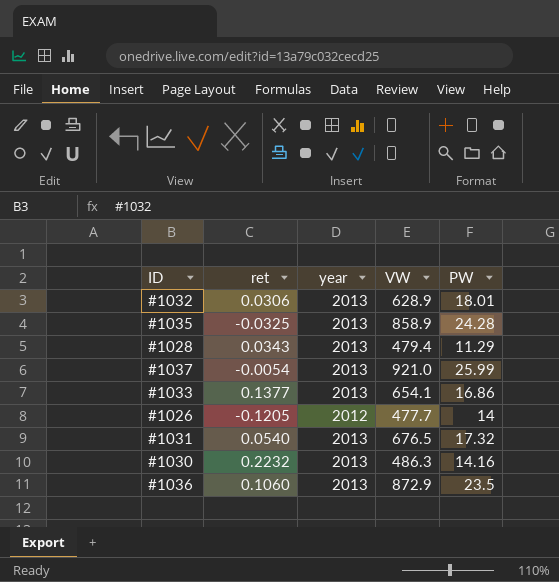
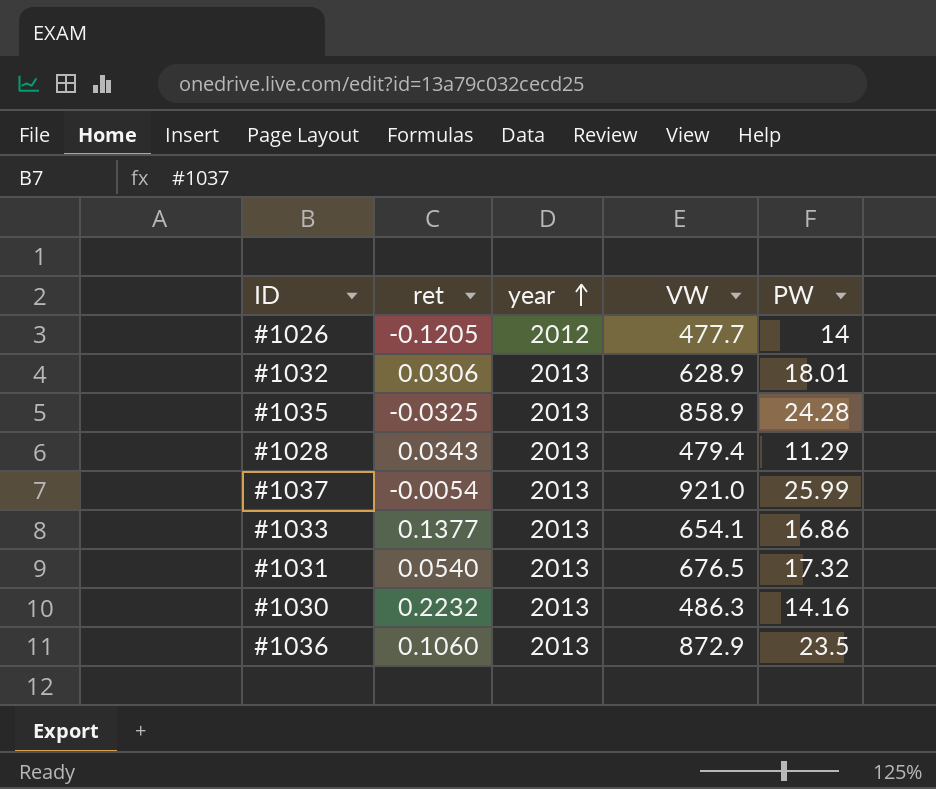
row order: none -> year ascending

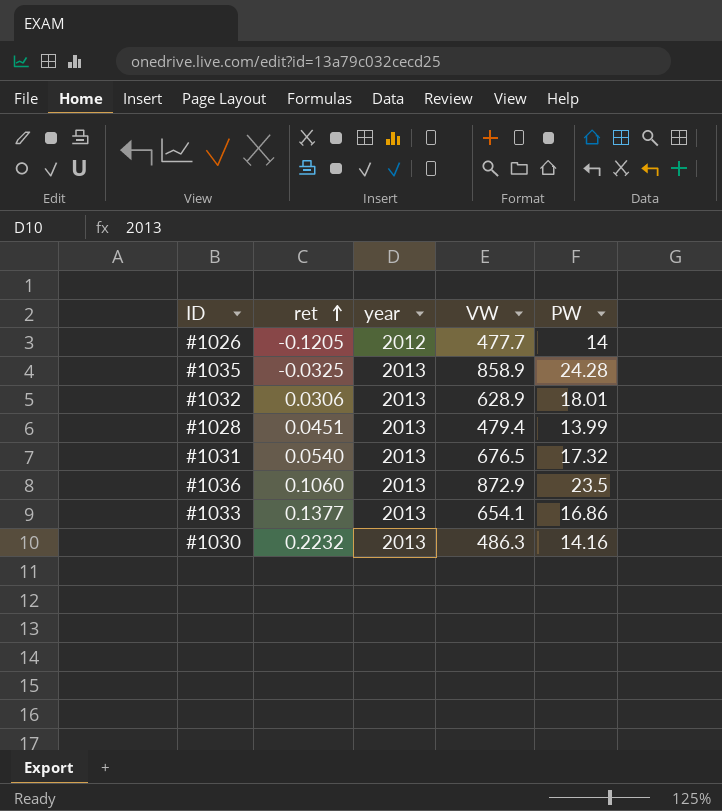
row order: year ascending -> ret ascending
row #1037: -0.0054 | 2013 | 921.0 | 25.99 -> none
#1028 | ret: 0.0343 -> 0.0451
#1028 | PW: 11.29 -> 13.99

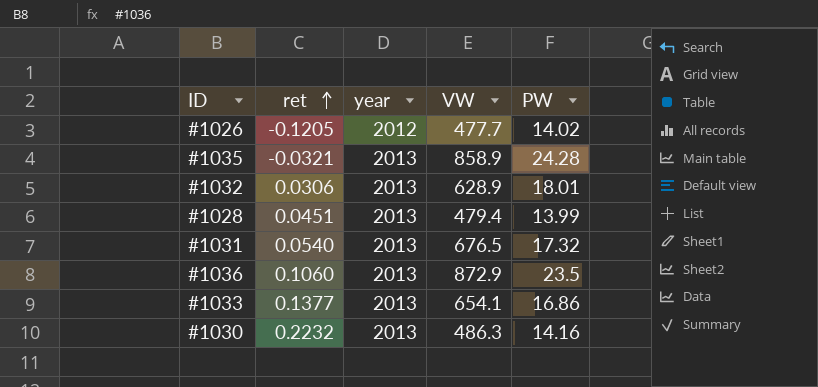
#1026 | PW: 14 -> 14.02
#1035 | ret: -0.0325 -> -0.0321

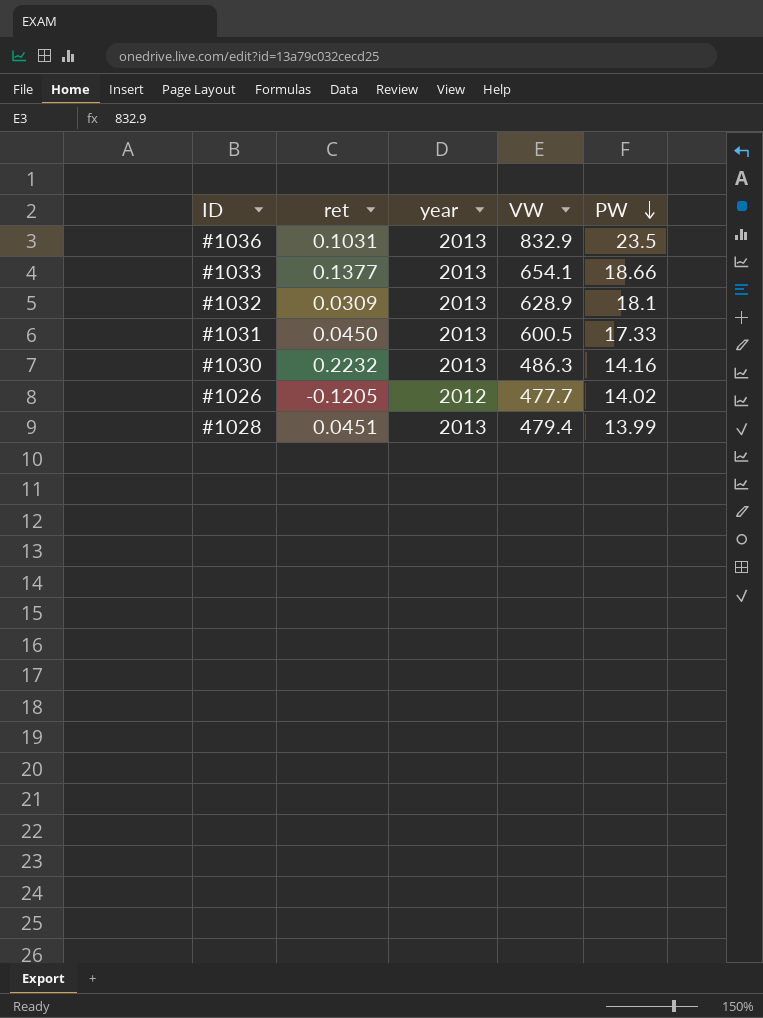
row order: ret ascending -> PW descending
row #1035: -0.0321 | 2013 | 858.9 | 24.28 -> none
#1036 | ret: 0.1060 -> 0.1031
#1036 | VW: 872.9 -> 832.9
#1033 | PW: 16.86 -> 18.66
#1032 | ret: 0.0306 -> 0.0309
#1032 | PW: 18.01 -> 18.1
#1031 | ret: 0.0540 -> 0.0450
#1031 | VW: 676.5 -> 600.5
#1031 | PW: 17.32 -> 17.33

